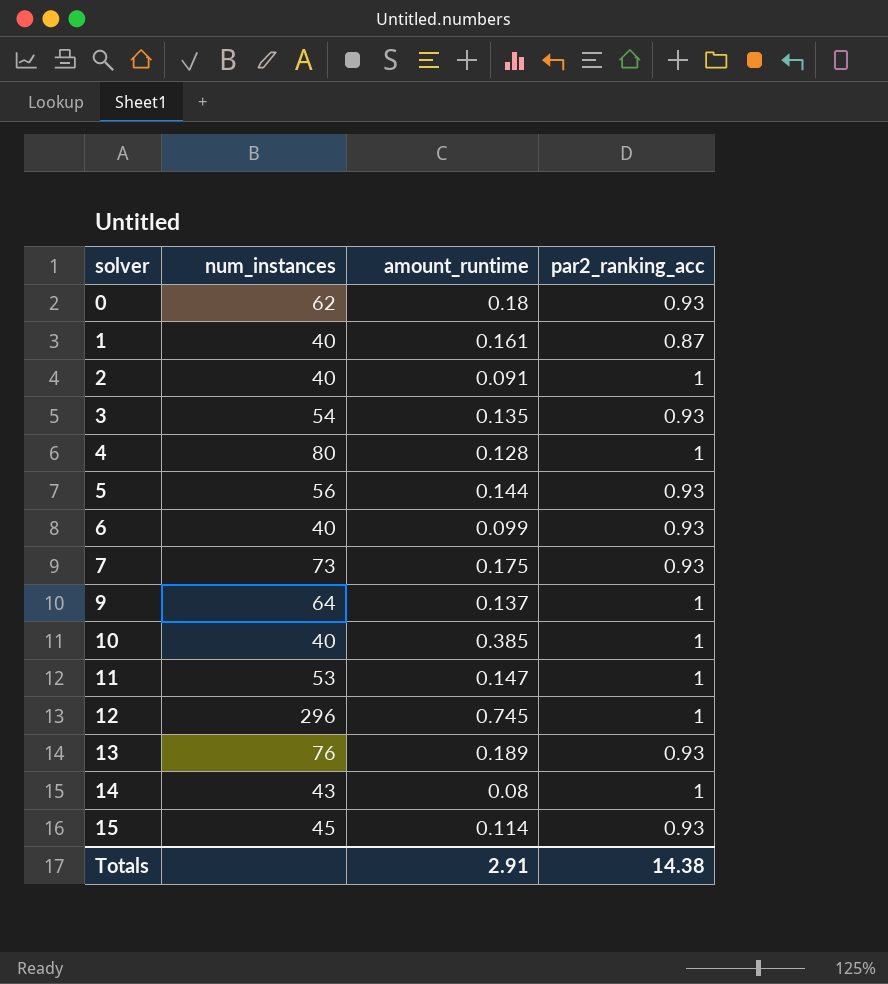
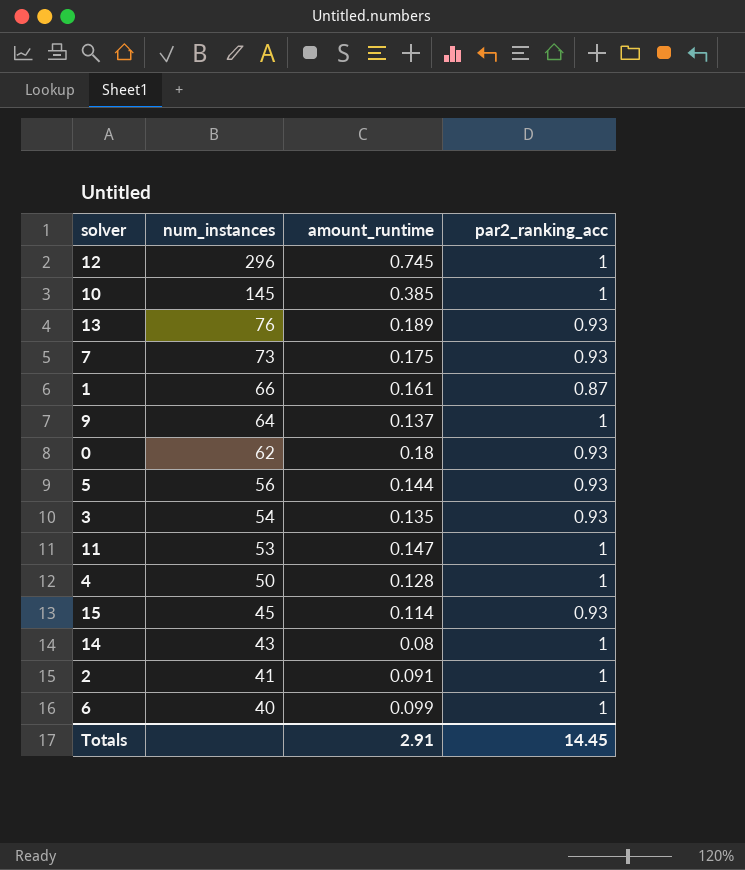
row order: solver ascending -> num_instances descending
10 | num_instances: 40 -> 145
1 | num_instances: 40 -> 66
4 | num_instances: 80 -> 50
2 | num_instances: 40 -> 41
6 | par2_ranking_acc: 0.93 -> 1
Totals | par2_ranking_acc: 14.38 -> 14.45

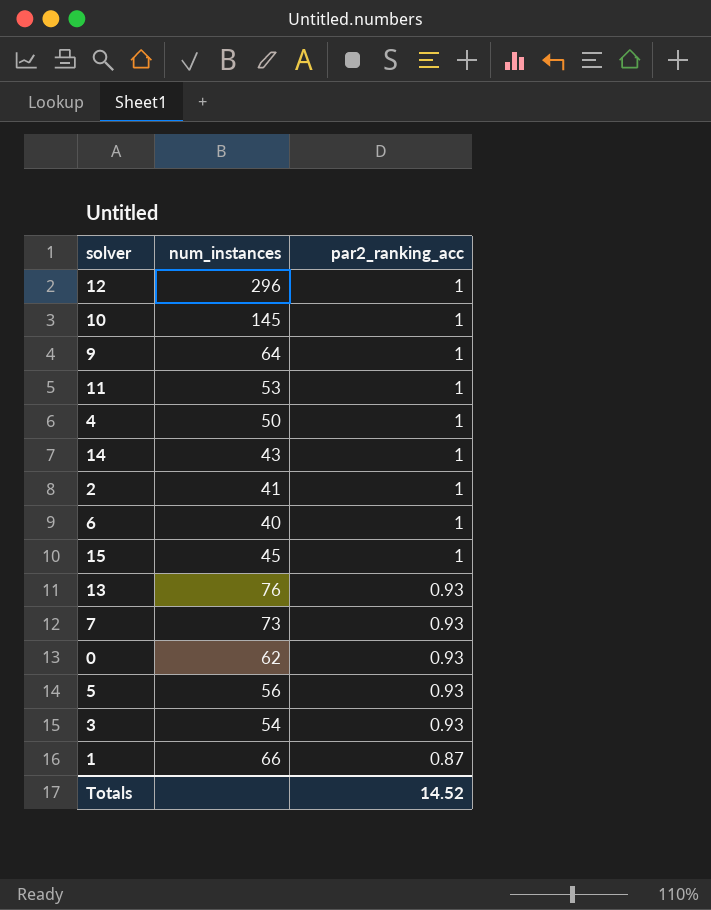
row order: num_instances descending -> par2_ranking_acc descending
column amount_runtime | position: 3 -> none
15 | par2_ranking_acc: 0.93 -> 1
Totals | par2_ranking_acc: 14.45 -> 14.52

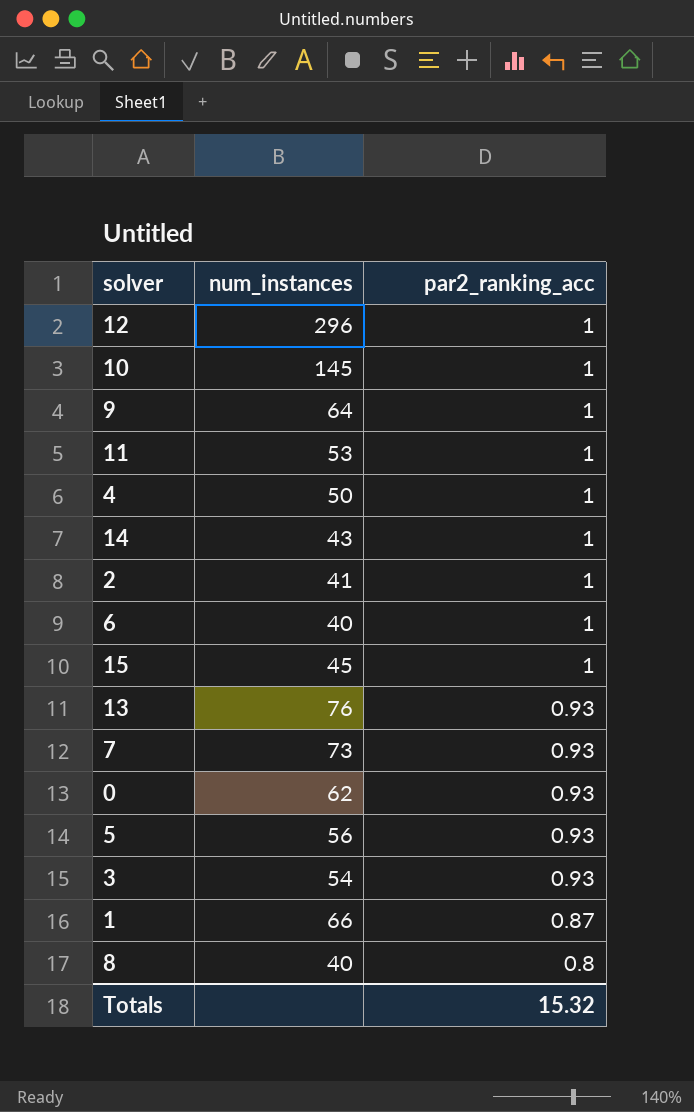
row 8: none -> 40 | 0.8
Totals | par2_ranking_acc: 14.52 -> 15.32

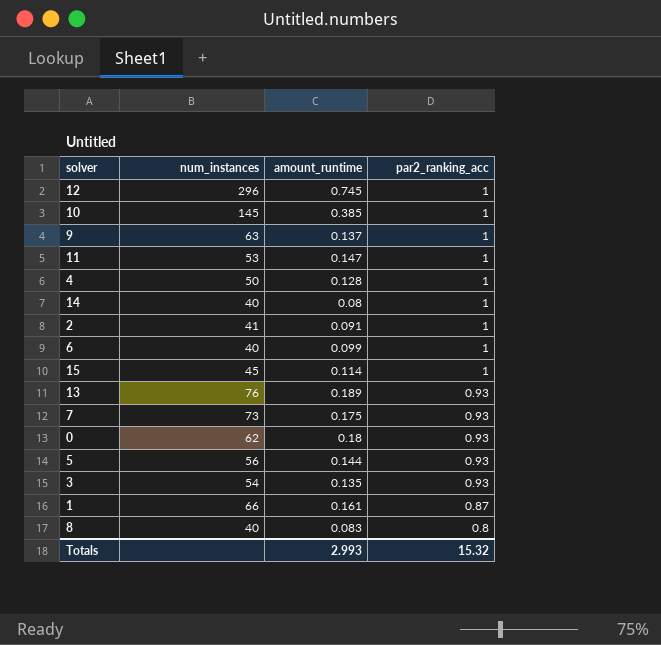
column amount_runtime | position: none -> 3
9 | num_instances: 64 -> 63
14 | num_instances: 43 -> 40

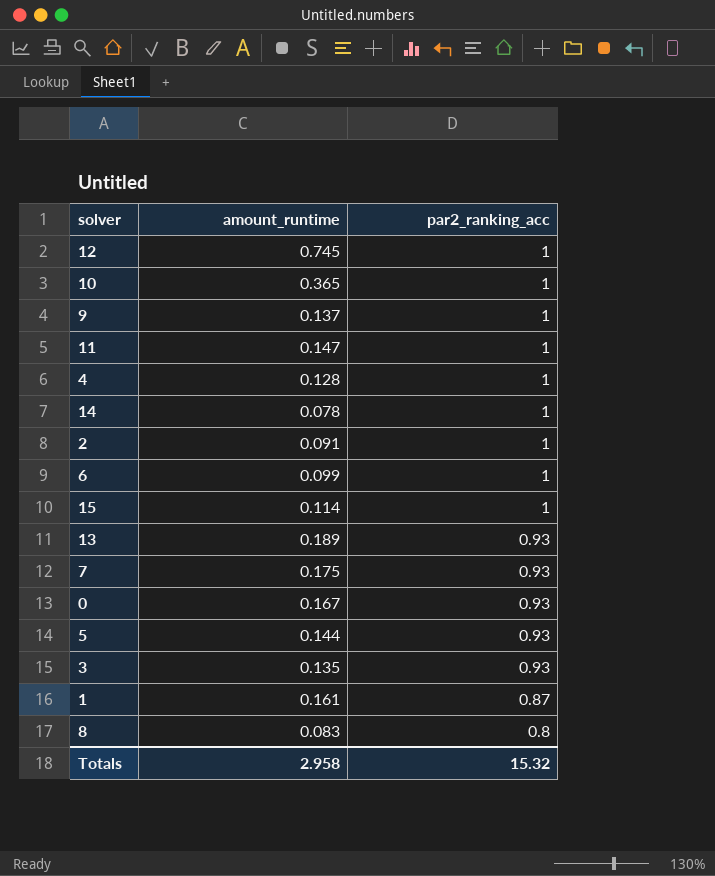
column num_instances | position: 2 -> none
10 | amount_runtime: 0.385 -> 0.365
14 | amount_runtime: 0.08 -> 0.078
0 | amount_runtime: 0.18 -> 0.167
Totals | amount_runtime: 2.993 -> 2.958

